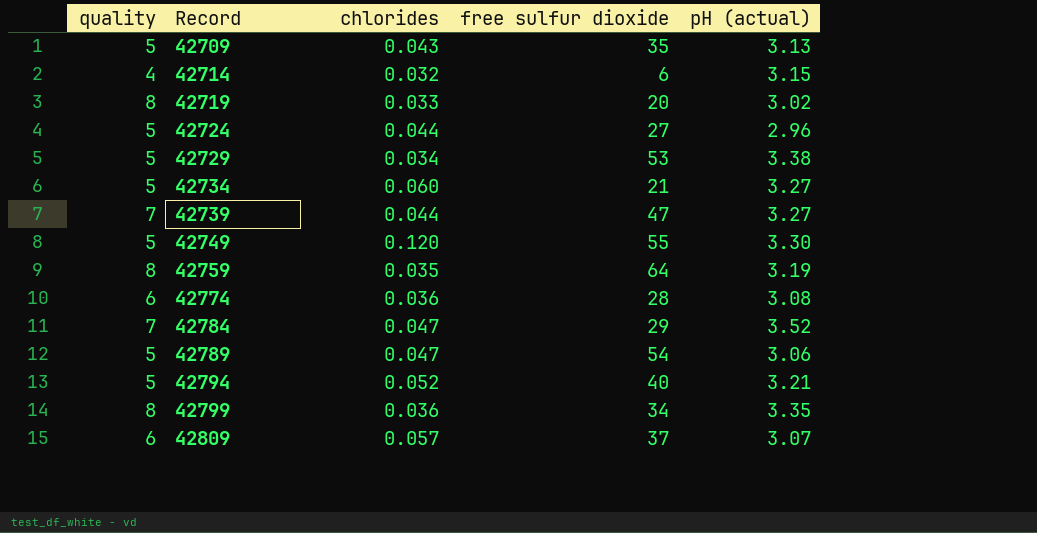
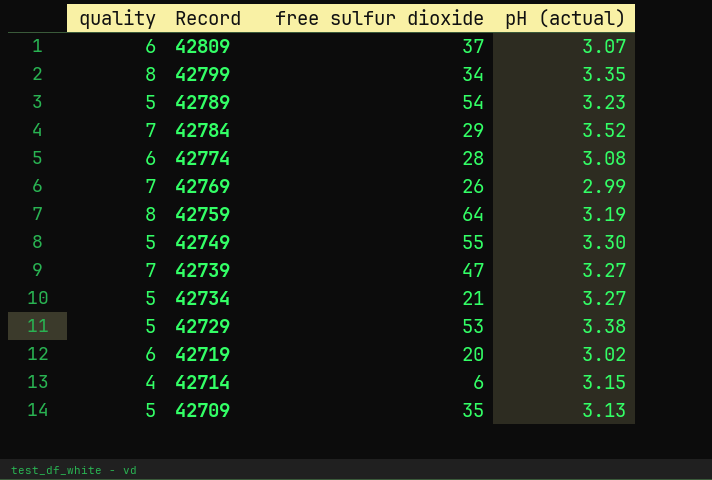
row order: Record ascending -> Record descending
column chlorides | position: 3 -> none
row 42724: 5 | 0.044 | 27 | 2.96 -> none
row 42794: 5 | 0.052 | 40 | 3.21 -> none
42789 | pH (actual): 3.06 -> 3.23
row 42769: none -> 7 | 26 | 2.99
42719 | quality: 8 -> 6

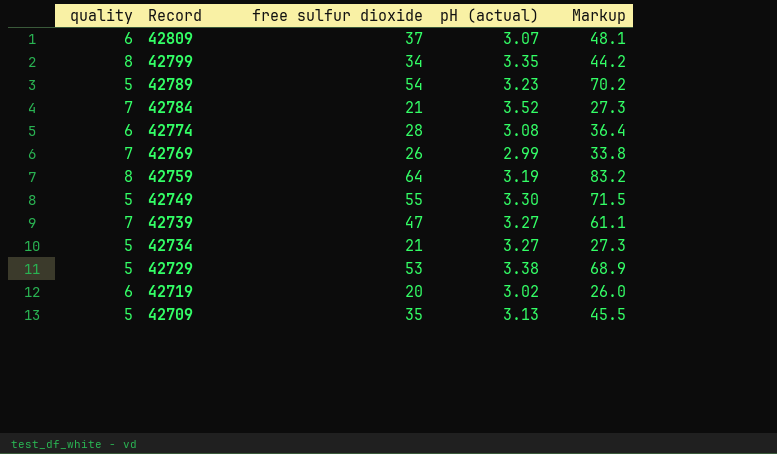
column Markup | formula: none -> [free sulfur dioxide] * 1.3
row 42714: 4 | 6 | 3.15 -> none
42784 | free sulfur dioxide: 29 -> 21

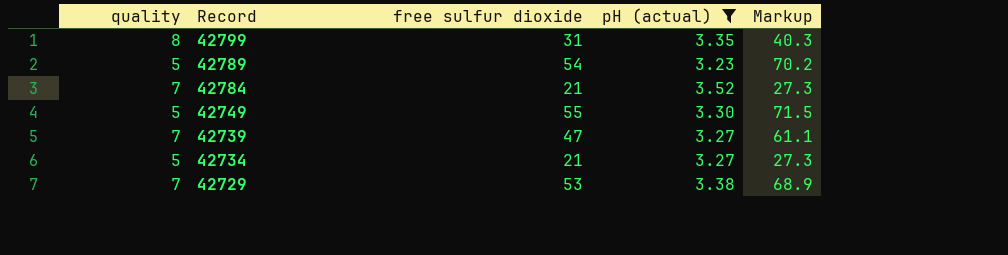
filter: none -> pH (actual) >= 3.23
42799 | free sulfur dioxide: 34 -> 31
42799 | Markup: 44.2 -> 40.3
42729 | quality: 5 -> 7

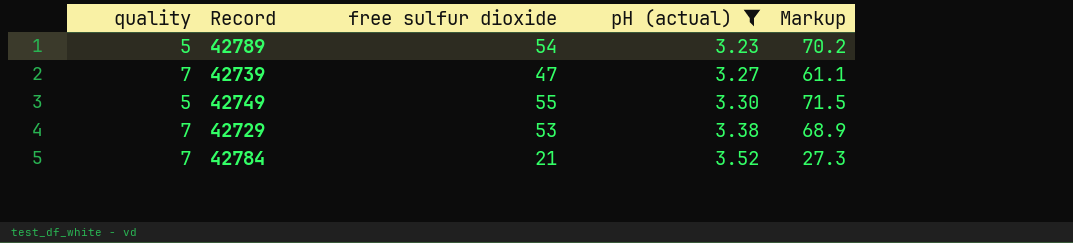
row order: Record descending -> pH (actual) ascending
row 42799: 8 | 31 | 3.35 | 40.3 -> none
row 42734: 5 | 21 | 3.27 | 27.3 -> none

